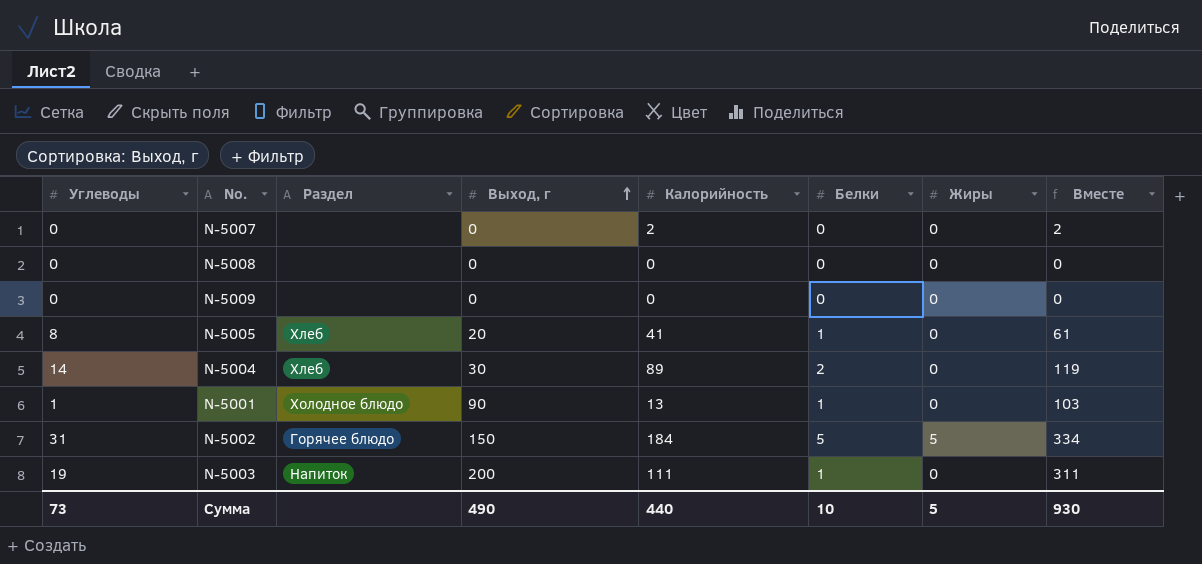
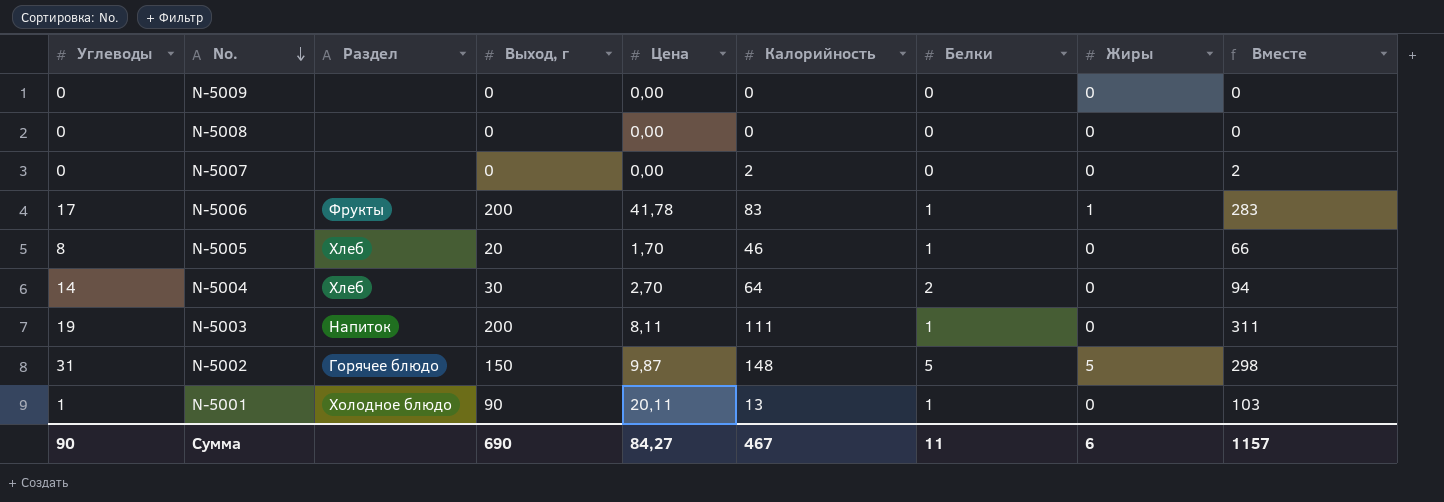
row order: Выход, г ascending -> No. descending
column Цена | position: none -> 5
row N-5006: none -> 17 | Фрукты | 200 | 41,78 | 83 | 1 | 1 | 283
N-5005 | Калорийность: 41 -> 46
N-5005 | Вместе: 61 -> 66
N-5004 | Калорийность: 89 -> 64
N-5004 | Вместе: 119 -> 94
N-5002 | Калорийность: 184 -> 148
N-5002 | Вместе: 334 -> 298
Сумма | Углеводы: 73 -> 90
Сумма | Выход, г: 490 -> 690
Сумма | Калорийность: 440 -> 467
Сумма | Белки: 10 -> 11
Сумма | Жиры: 5 -> 6
Сумма | Вместе: 930 -> 1157

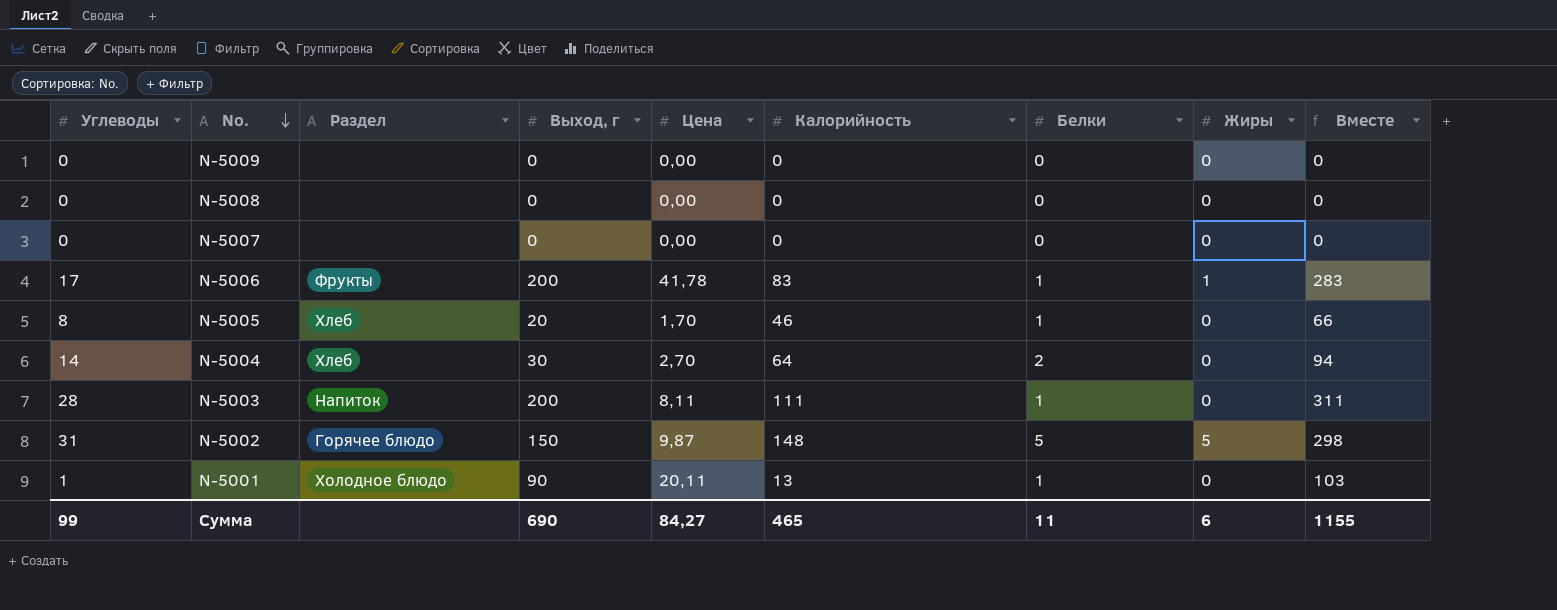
N-5007 | Калорийность: 2 -> 0
N-5007 | Вместе: 2 -> 0
N-5003 | Углеводы: 19 -> 28
Сумма | Углеводы: 90 -> 99
Сумма | Калорийность: 467 -> 465
Сумма | Вместе: 1157 -> 1155

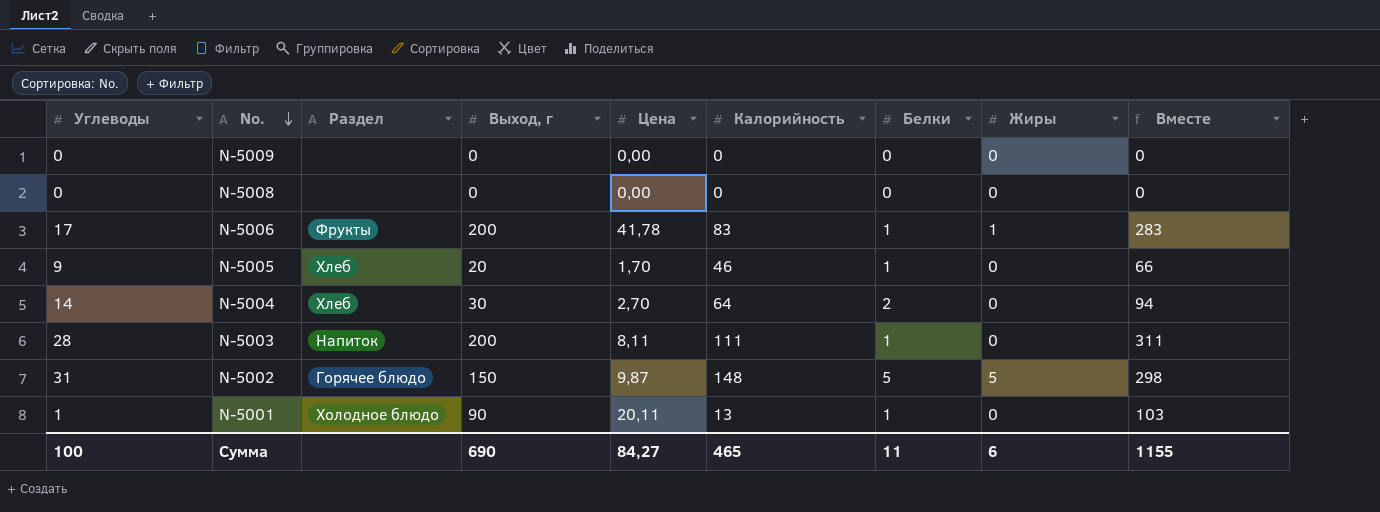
row N-5007: 0 | none | 0 | 0,00 | 0 | 0 | 0 | 0 -> none
N-5005 | Углеводы: 8 -> 9
Сумма | Углеводы: 99 -> 100

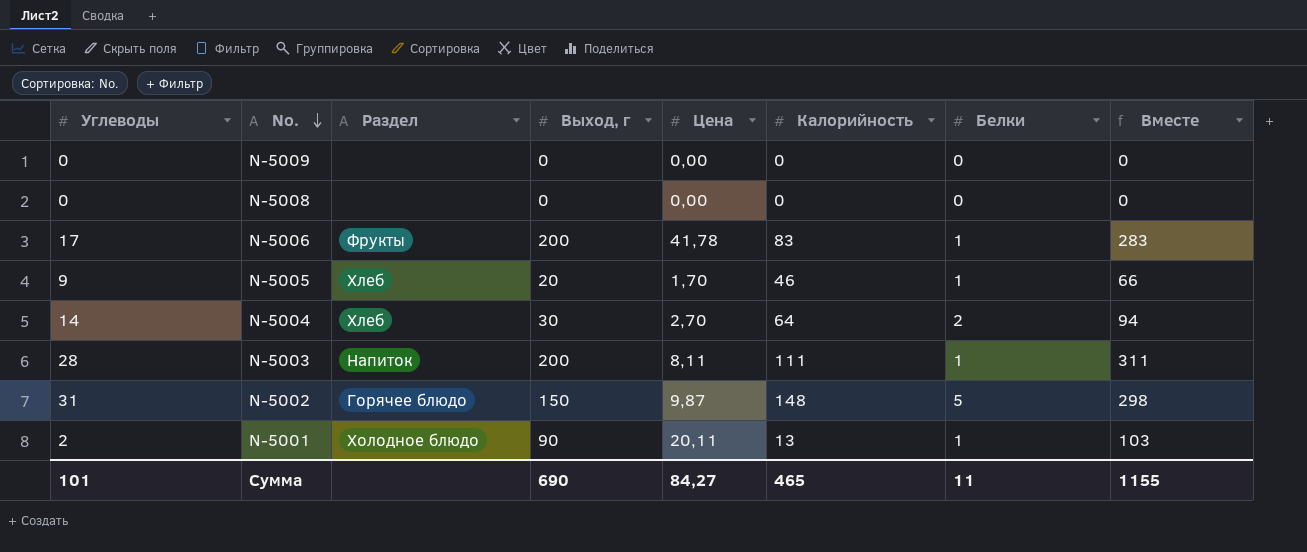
column Жиры | position: 8 -> none
N-5001 | Углеводы: 1 -> 2
Сумма | Углеводы: 100 -> 101

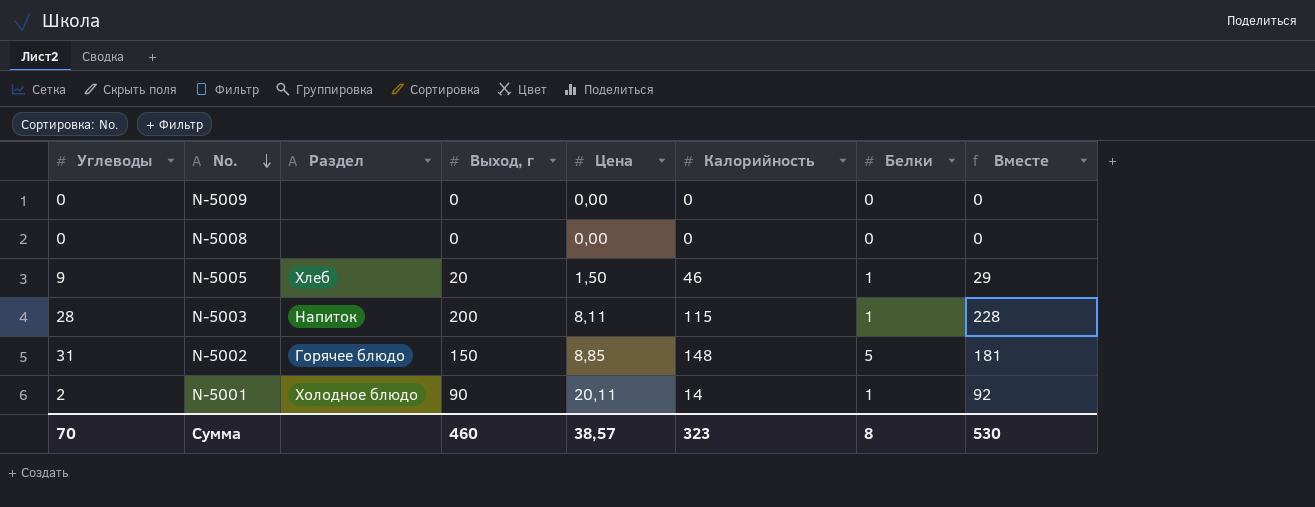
column Вместе | formula: [Выход, г] + [Калорийность] -> [Углеводы] + [Выход, г]
row N-5006: 17 | Фрукты | 200 | 41,78 | 83 | 1 | 283 -> none
row N-5004: 14 | Хлеб | 30 | 2,70 | 64 | 2 | 94 -> none
N-5005 | Цена: 1,70 -> 1,50
N-5003 | Калорийность: 111 -> 115
N-5002 | Цена: 9,87 -> 8,85
N-5001 | Калорийность: 13 -> 14
Сумма | Углеводы: 101 -> 70
Сумма | Выход, г: 690 -> 460
Сумма | Цена: 84,27 -> 38,57
Сумма | Калорийность: 465 -> 323
Сумма | Белки: 11 -> 8
Сумма | Вместе: 1155 -> 530

